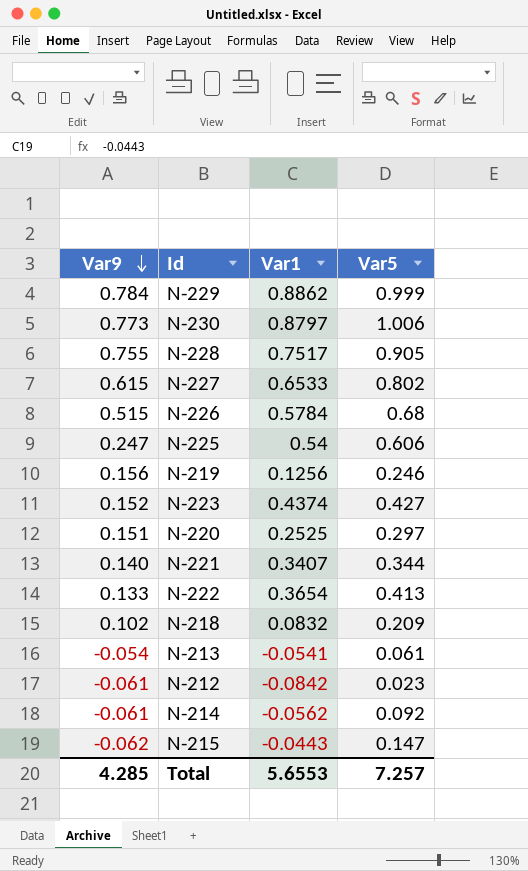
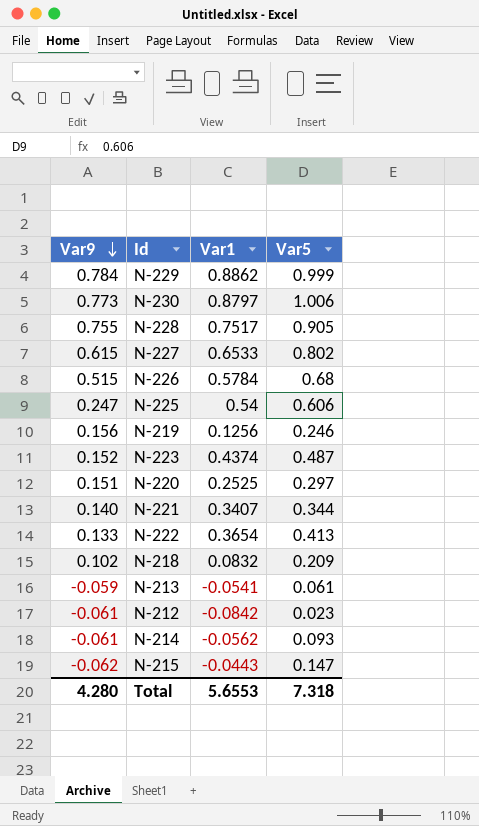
N-223 | Var5: 0.427 -> 0.487
N-213 | Var9: -0.054 -> -0.059
N-214 | Var5: 0.092 -> 0.093
Total | Var9: 4.285 -> 4.280
Total | Var5: 7.257 -> 7.318

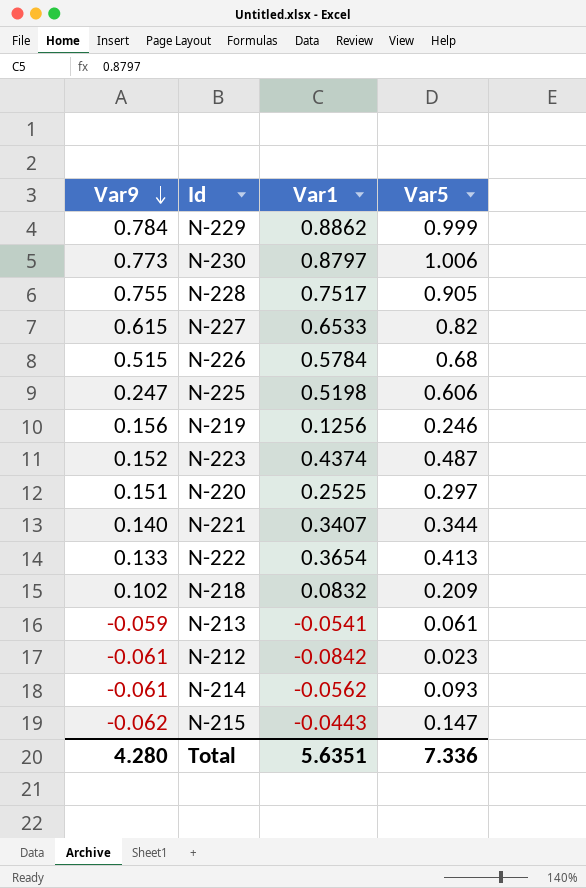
N-227 | Var5: 0.802 -> 0.82
N-225 | Var1: 0.54 -> 0.5198
Total | Var1: 5.6553 -> 5.6351
Total | Var5: 7.318 -> 7.336

